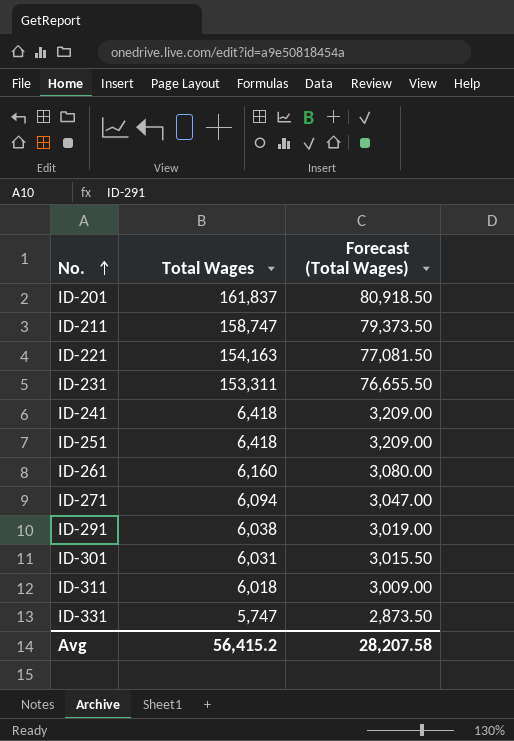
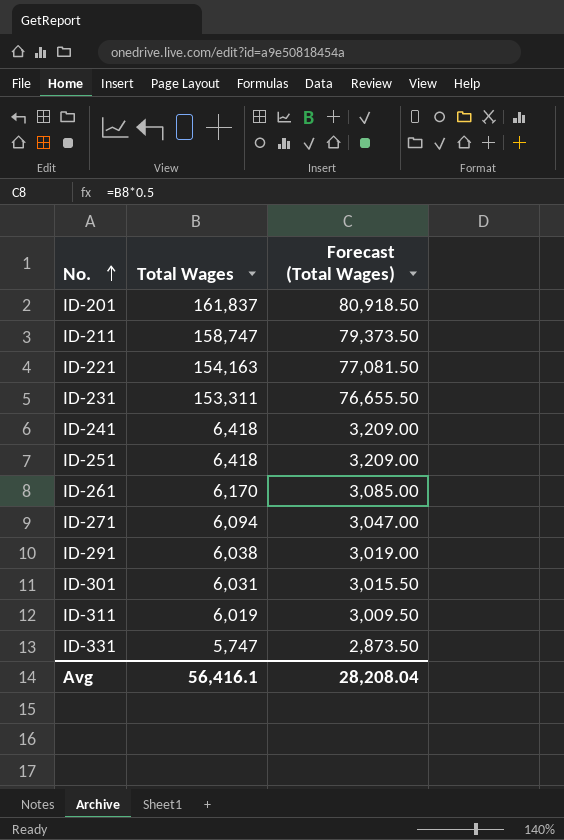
ID-261 | Total Wages: 6,160 -> 6,170
ID-261 | Forecast (Total Wages): 3,080.00 -> 3,085.00
ID-311 | Total Wages: 6,018 -> 6,019
ID-311 | Forecast (Total Wages): 3,009.00 -> 3,009.50
Avg | Total Wages: 56,415.2 -> 56,416.1
Avg | Forecast (Total Wages): 28,207.58 -> 28,208.04

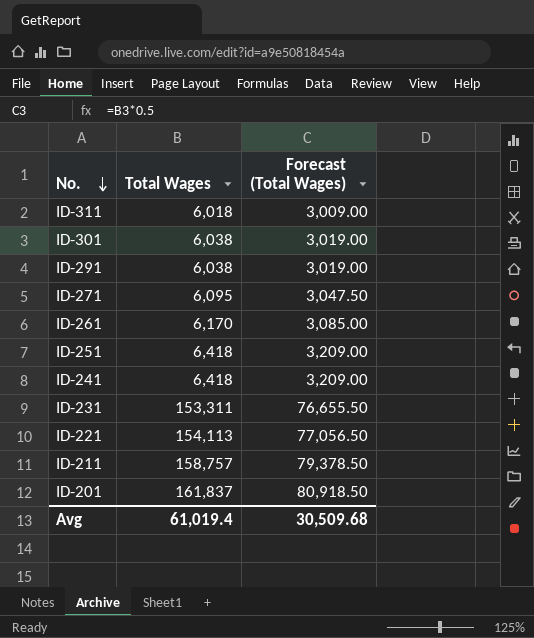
row order: No. ascending -> No. descending
row ID-331: 5,747 | 2,873.50 -> none
ID-311 | Total Wages: 6,019 -> 6,018
ID-311 | Forecast (Total Wages): 3,009.50 -> 3,009.00
ID-301 | Total Wages: 6,031 -> 6,038
ID-301 | Forecast (Total Wages): 3,015.50 -> 3,019.00
ID-271 | Total Wages: 6,094 -> 6,095
ID-271 | Forecast (Total Wages): 3,047.00 -> 3,047.50
ID-221 | Total Wages: 154,163 -> 154,113
ID-221 | Forecast (Total Wages): 77,081.50 -> 77,056.50
ID-211 | Total Wages: 158,747 -> 158,757
ID-211 | Forecast (Total Wages): 79,373.50 -> 79,378.50
Avg | Total Wages: 56,416.1 -> 61,019.4
Avg | Forecast (Total Wages): 28,208.04 -> 30,509.68

